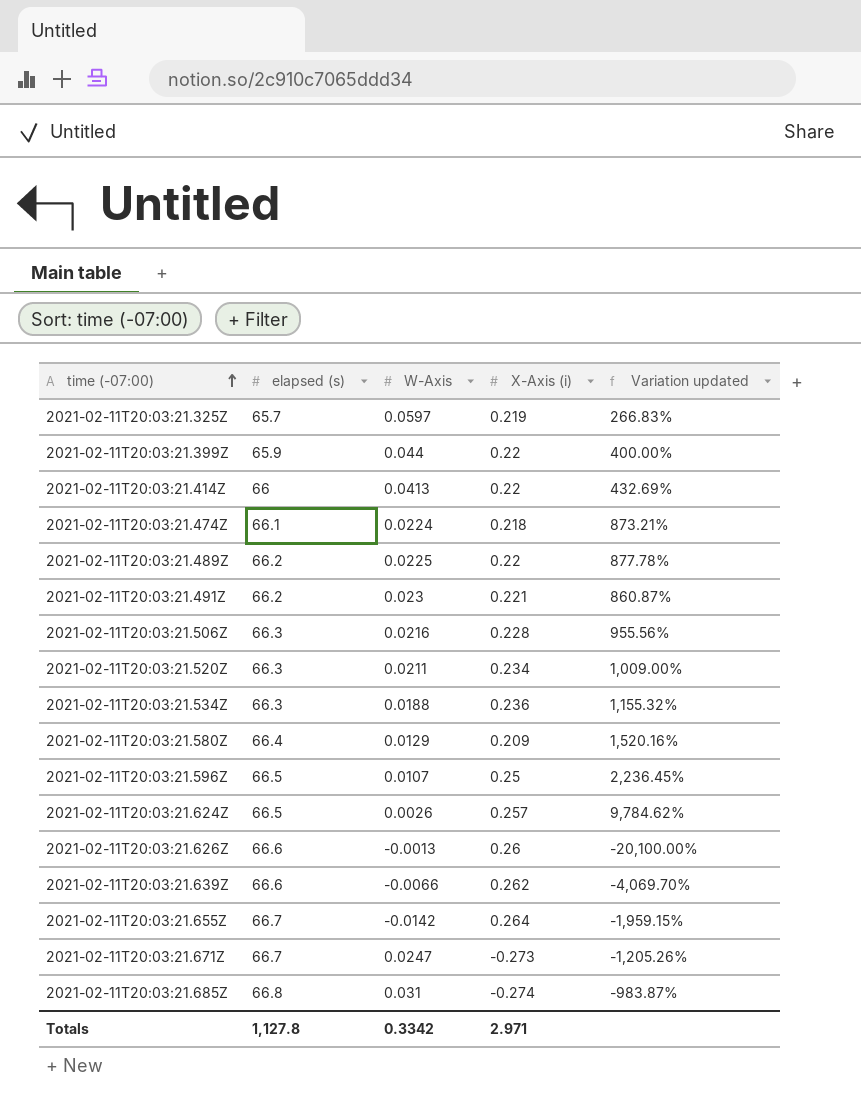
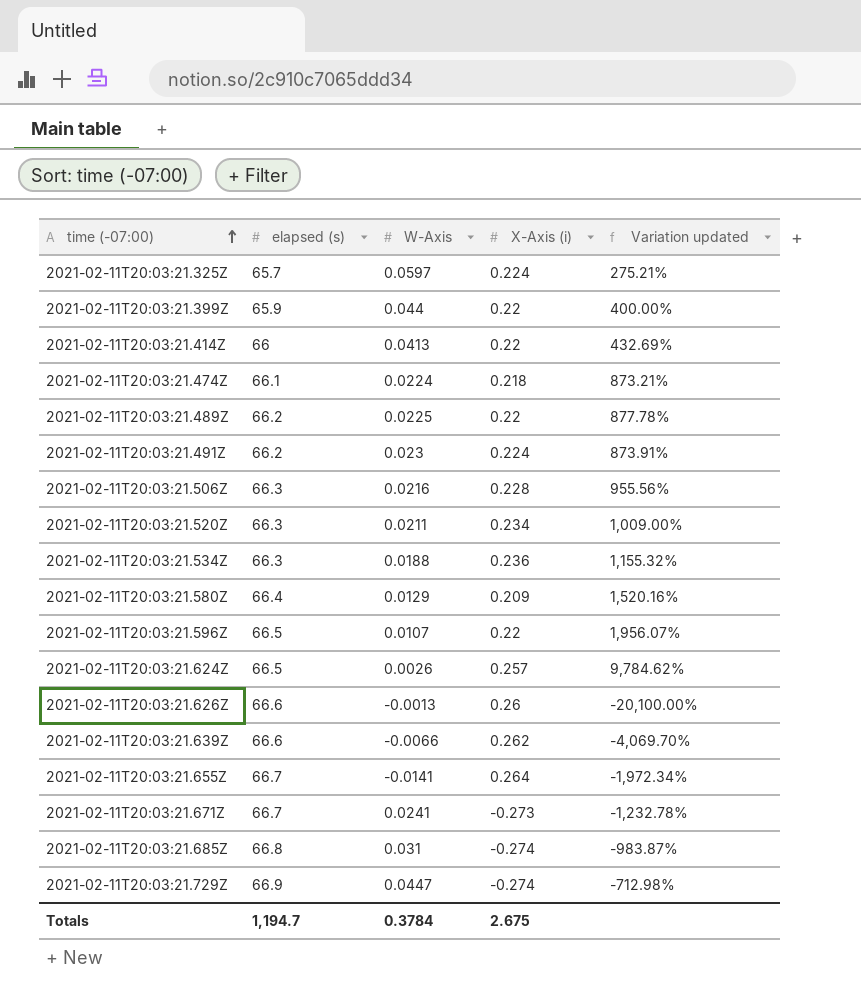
2021-02-11T20:03:21.325Z | X-Axis (i): 0.219 -> 0.224
2021-02-11T20:03:21.325Z | Variation updated: 266.83% -> 275.21%
2021-02-11T20:03:21.491Z | X-Axis (i): 0.221 -> 0.224
2021-02-11T20:03:21.491Z | Variation updated: 860.87% -> 873.91%
2021-02-11T20:03:21.596Z | X-Axis (i): 0.25 -> 0.22
2021-02-11T20:03:21.596Z | Variation updated: 2,236.45% -> 1,956.07%
2021-02-11T20:03:21.655Z | W-Axis: -0.0142 -> -0.0141
2021-02-11T20:03:21.655Z | Variation updated: -1,959.15% -> -1,972.34%
2021-02-11T20:03:21.671Z | W-Axis: 0.0247 -> 0.0241
2021-02-11T20:03:21.671Z | Variation updated: -1,205.26% -> -1,232.78%
row 2021-02-11T20:03:21.729Z: none -> 66.9 | 0.0447 | -0.274 | -712.98%
Totals | elapsed (s): 1,127.8 -> 1,194.7
Totals | W-Axis: 0.3342 -> 0.3784
Totals | X-Axis (i): 2.971 -> 2.675

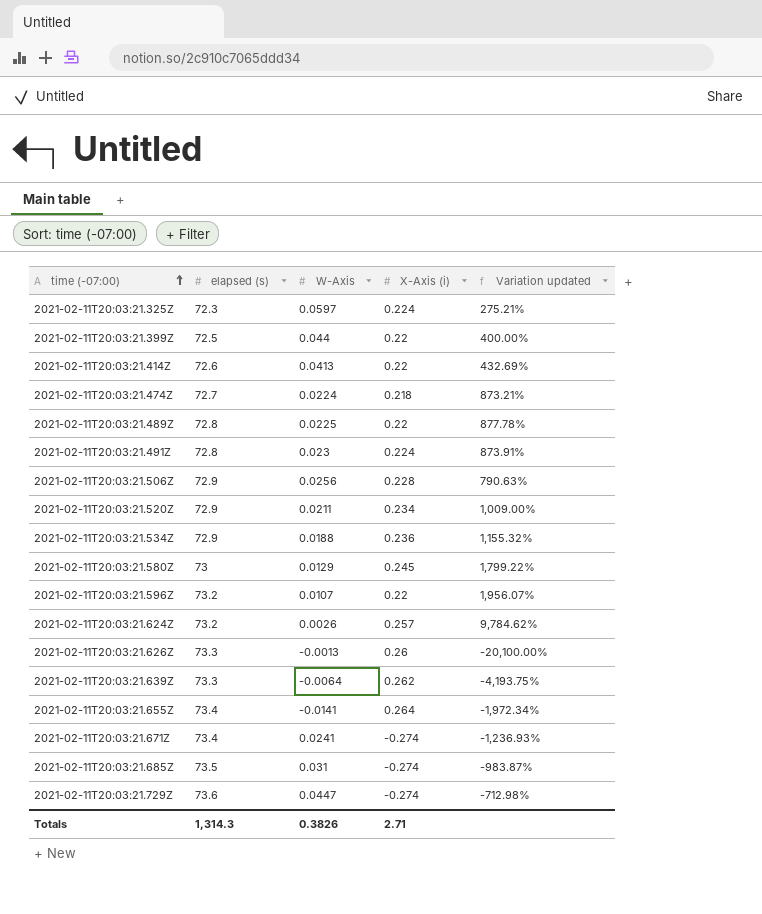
2021-02-11T20:03:21.325Z | elapsed (s): 65.7 -> 72.3
2021-02-11T20:03:21.399Z | elapsed (s): 65.9 -> 72.5
2021-02-11T20:03:21.414Z | elapsed (s): 66 -> 72.6
2021-02-11T20:03:21.474Z | elapsed (s): 66.1 -> 72.7
2021-02-11T20:03:21.489Z | elapsed (s): 66.2 -> 72.8
2021-02-11T20:03:21.491Z | elapsed (s): 66.2 -> 72.8
2021-02-11T20:03:21.506Z | elapsed (s): 66.3 -> 72.9
2021-02-11T20:03:21.506Z | W-Axis: 0.0216 -> 0.0256
2021-02-11T20:03:21.506Z | Variation updated: 955.56% -> 790.63%
2021-02-11T20:03:21.520Z | elapsed (s): 66.3 -> 72.9
2021-02-11T20:03:21.534Z | elapsed (s): 66.3 -> 72.9
2021-02-11T20:03:21.580Z | elapsed (s): 66.4 -> 73
2021-02-11T20:03:21.580Z | X-Axis (i): 0.209 -> 0.245
2021-02-11T20:03:21.580Z | Variation updated: 1,520.16% -> 1,799.22%
2021-02-11T20:03:21.596Z | elapsed (s): 66.5 -> 73.2
2021-02-11T20:03:21.624Z | elapsed (s): 66.5 -> 73.2
2021-02-11T20:03:21.626Z | elapsed (s): 66.6 -> 73.3
2021-02-11T20:03:21.639Z | elapsed (s): 66.6 -> 73.3
2021-02-11T20:03:21.639Z | W-Axis: -0.0066 -> -0.0064
2021-02-11T20:03:21.639Z | Variation updated: -4,069.70% -> -4,193.75%
2021-02-11T20:03:21.655Z | elapsed (s): 66.7 -> 73.4
2021-02-11T20:03:21.671Z | elapsed (s): 66.7 -> 73.4
2021-02-11T20:03:21.671Z | X-Axis (i): -0.273 -> -0.274
2021-02-11T20:03:21.671Z | Variation updated: -1,232.78% -> -1,236.93%
2021-02-11T20:03:21.685Z | elapsed (s): 66.8 -> 73.5
2021-02-11T20:03:21.729Z | elapsed (s): 66.9 -> 73.6
Totals | elapsed (s): 1,194.7 -> 1,314.3
Totals | W-Axis: 0.3784 -> 0.3826
Totals | X-Axis (i): 2.675 -> 2.71

